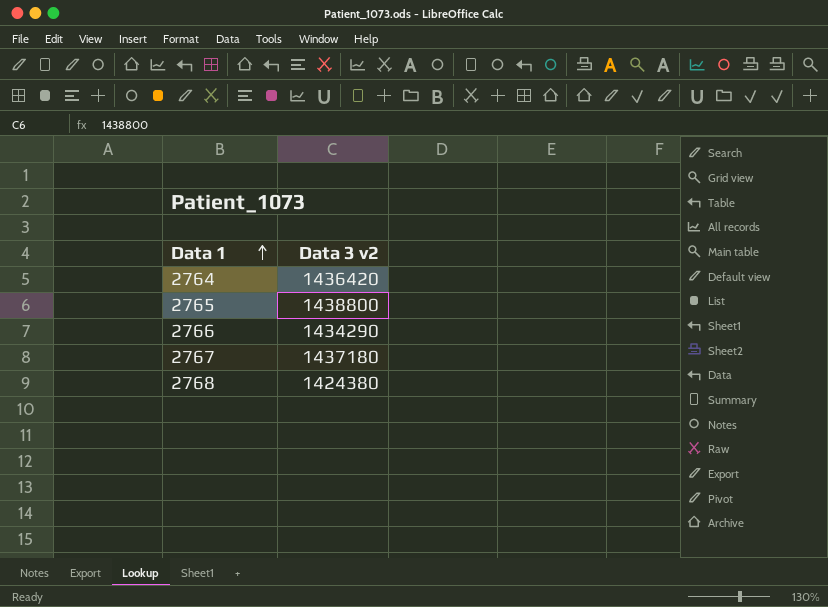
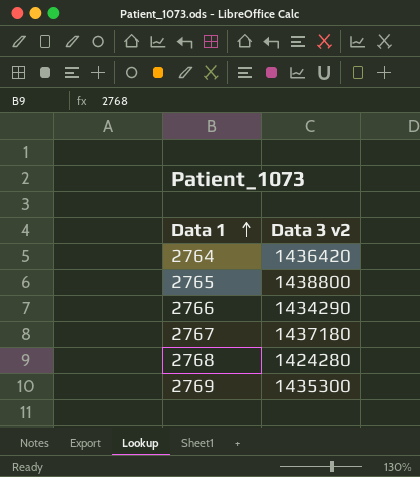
2768 | Data 3 v2: 1424380 -> 1424280
row 2769: none -> 1435300

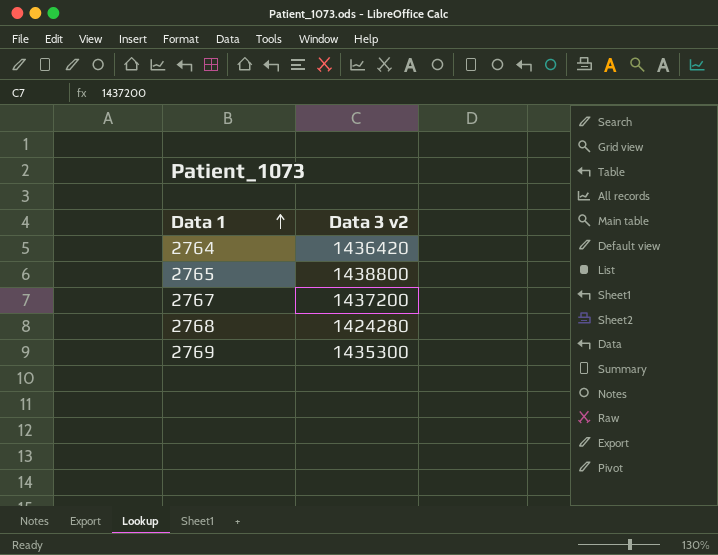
row 2766: 1434290 -> none
2767 | Data 3 v2: 1437180 -> 1437200

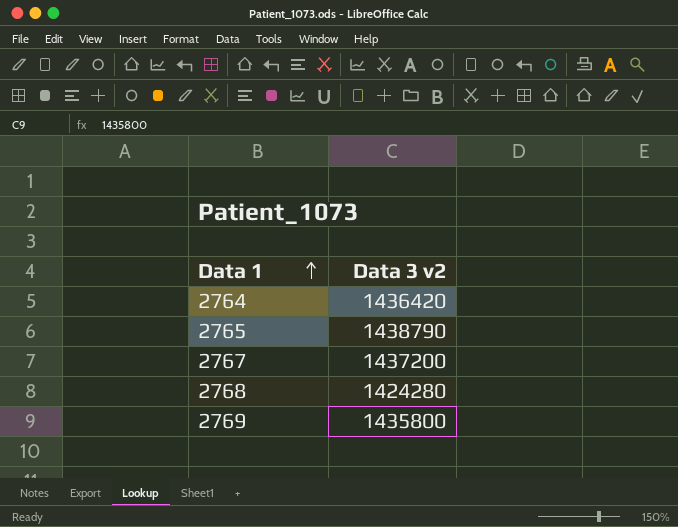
2765 | Data 3 v2: 1438800 -> 1438790
2769 | Data 3 v2: 1435300 -> 1435800

